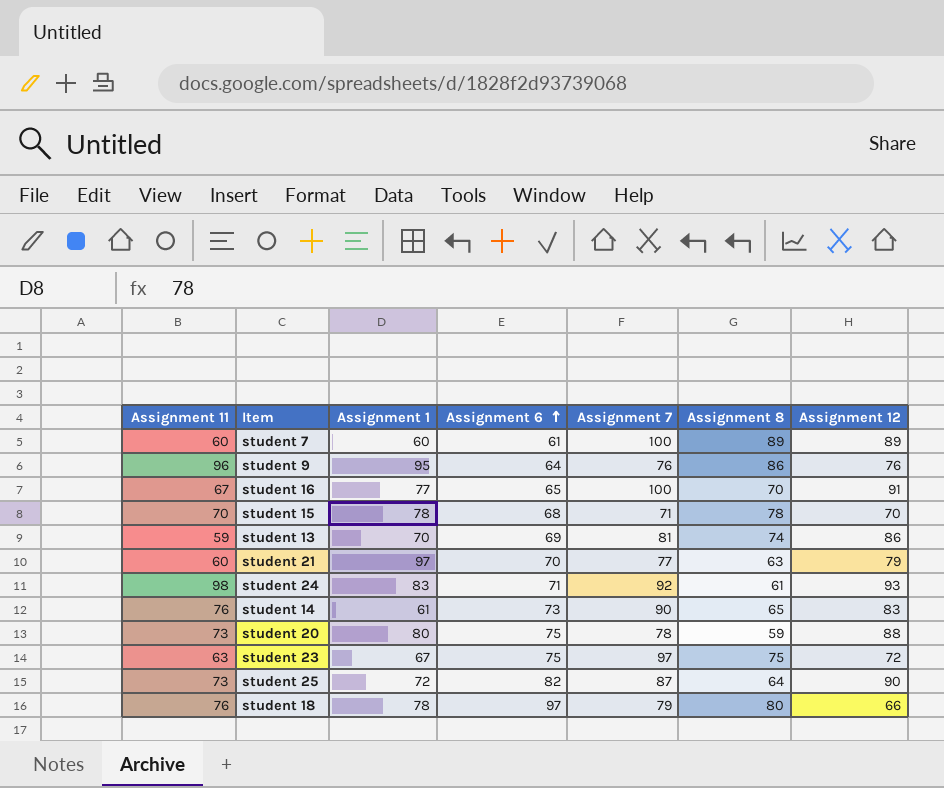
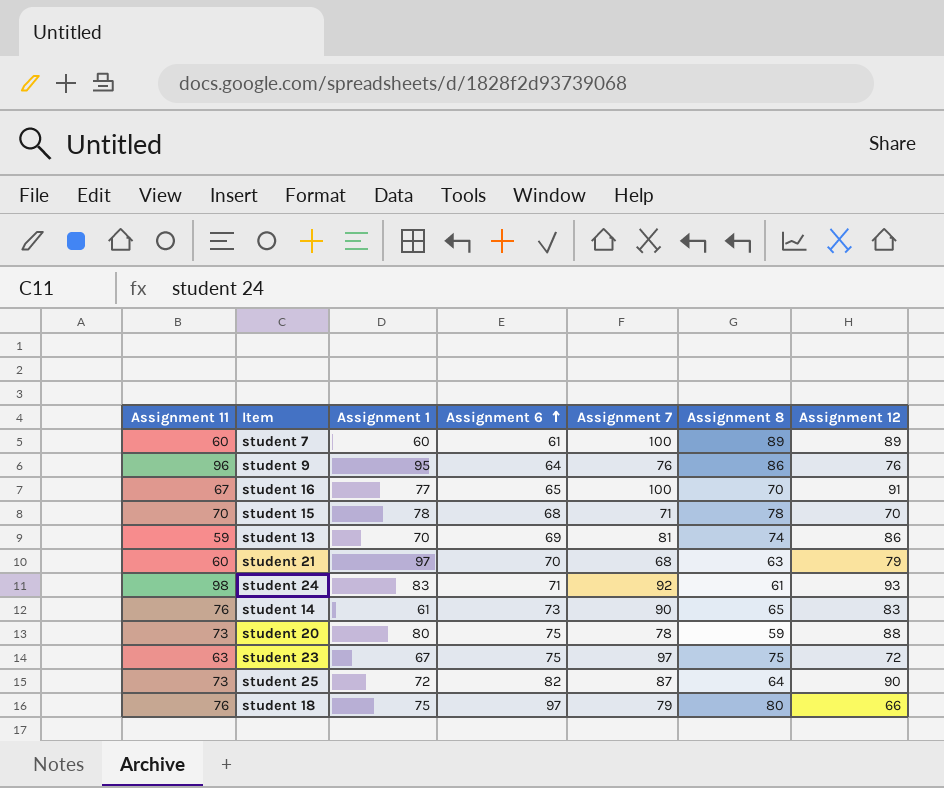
student 21 | Assignment 7: 77 -> 68
student 18 | Assignment 1: 78 -> 75

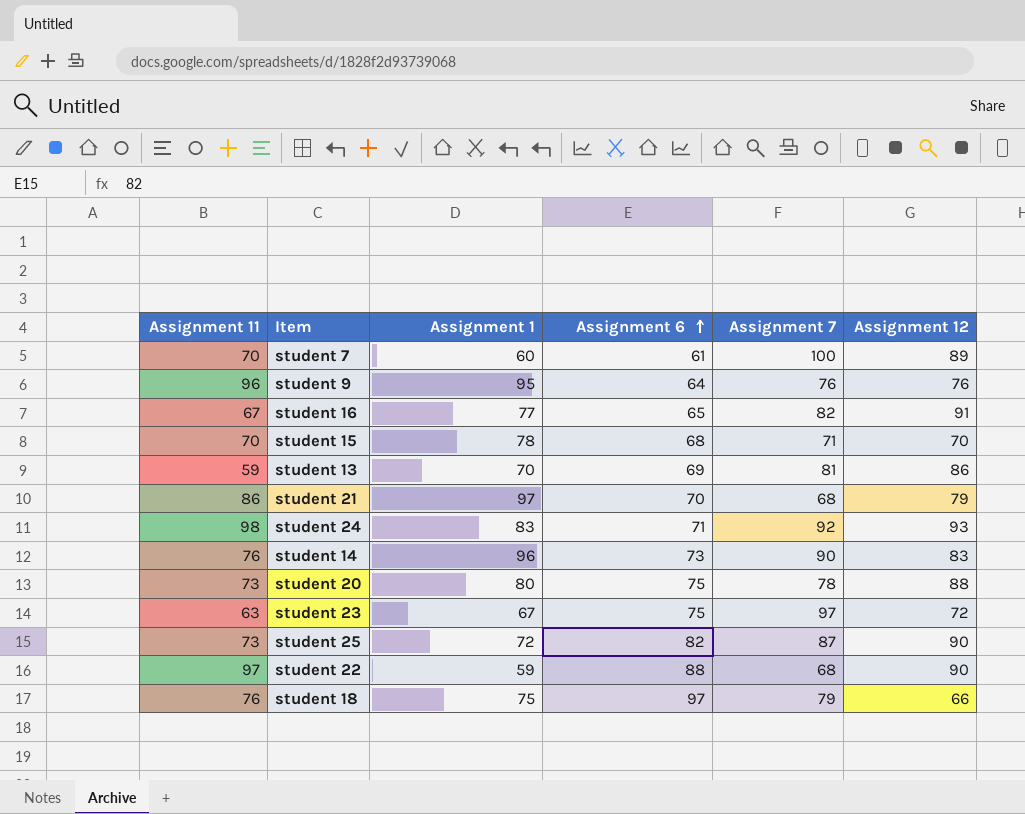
column Assignment 8 | position: 6 -> none
student 7 | Assignment 11: 60 -> 70
student 16 | Assignment 7: 100 -> 82
student 21 | Assignment 11: 60 -> 86
student 14 | Assignment 1: 61 -> 96
row student 22: none -> 97 | 59 | 88 | 68 | 90

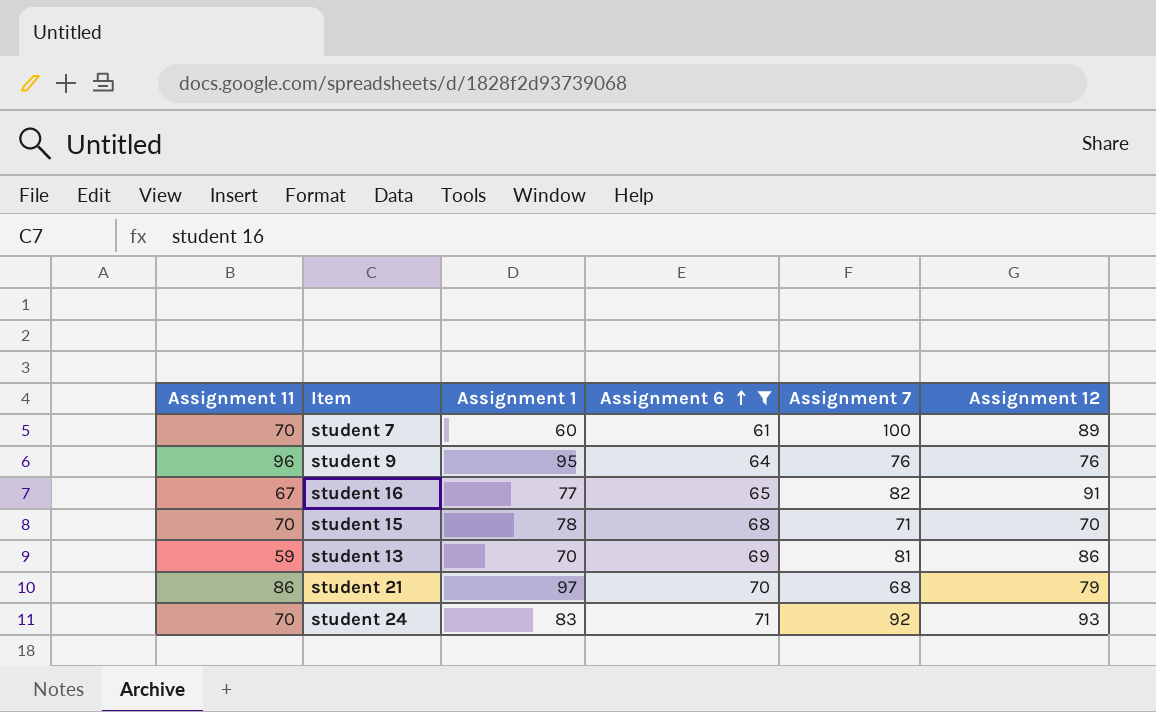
filter: none -> Assignment 6 <= 71
student 24 | Assignment 11: 98 -> 70

